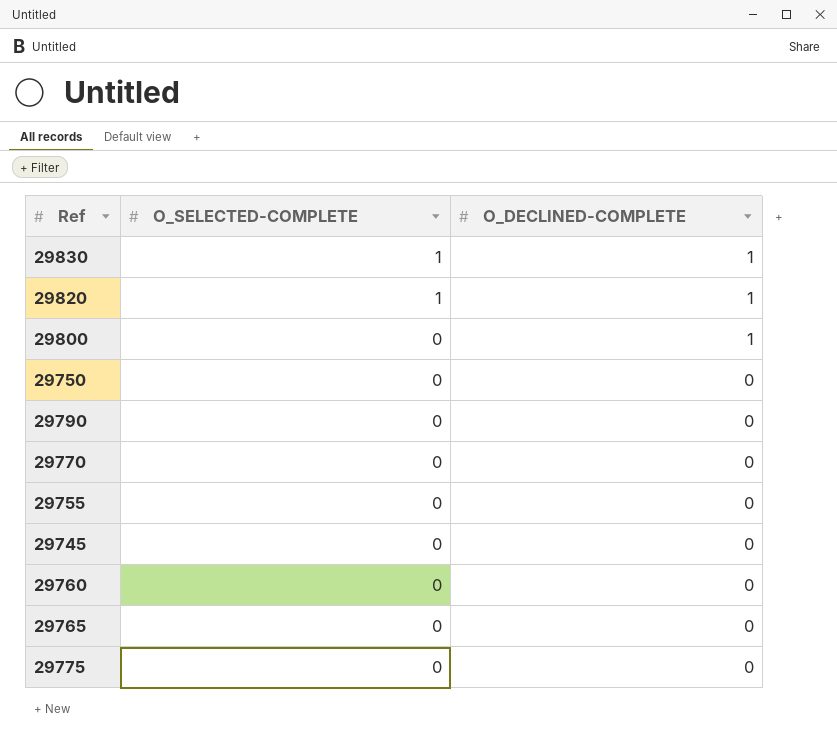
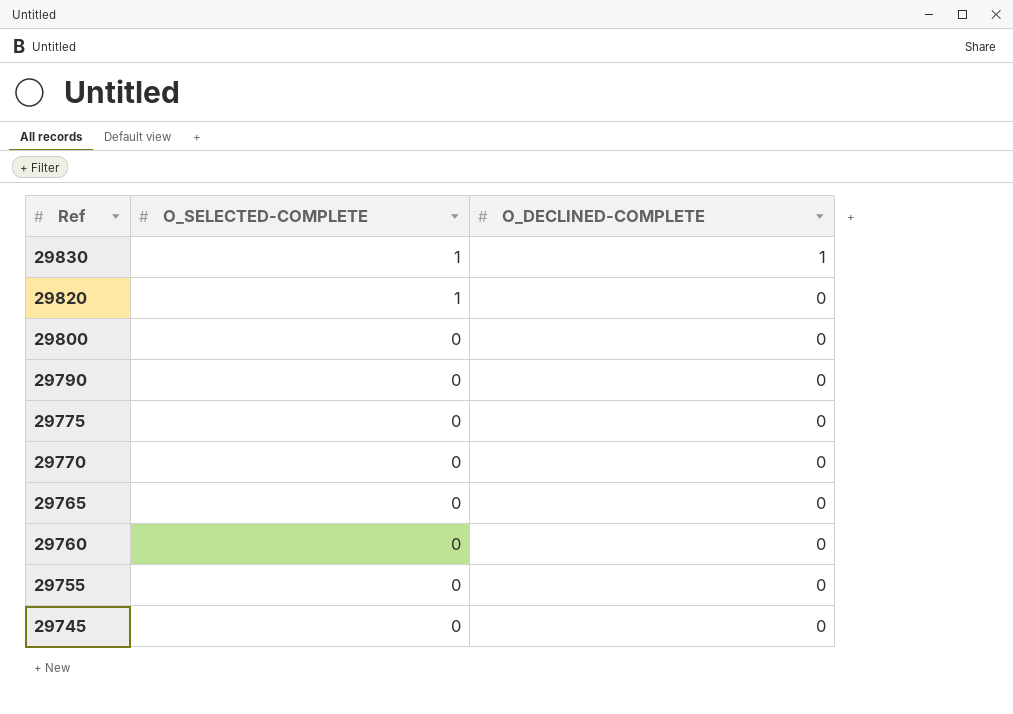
row order: O_SELECTED-COMPLETE descending -> Ref descending
row 29750: 0 | 0 -> none
29820 | O_DECLINED-COMPLETE: 1 -> 0
29800 | O_DECLINED-COMPLETE: 1 -> 0

